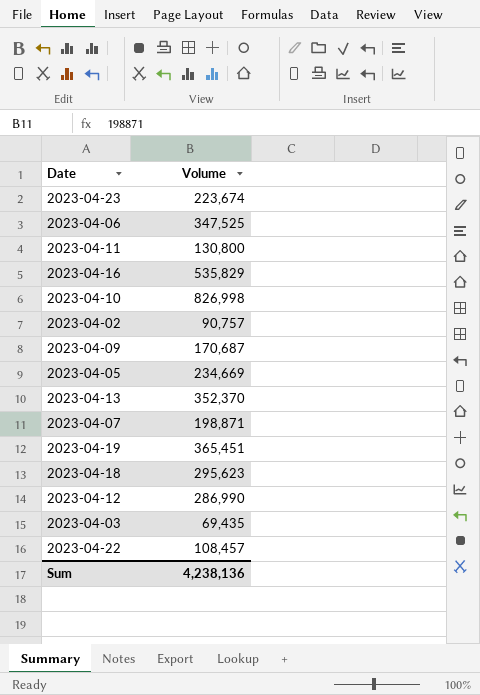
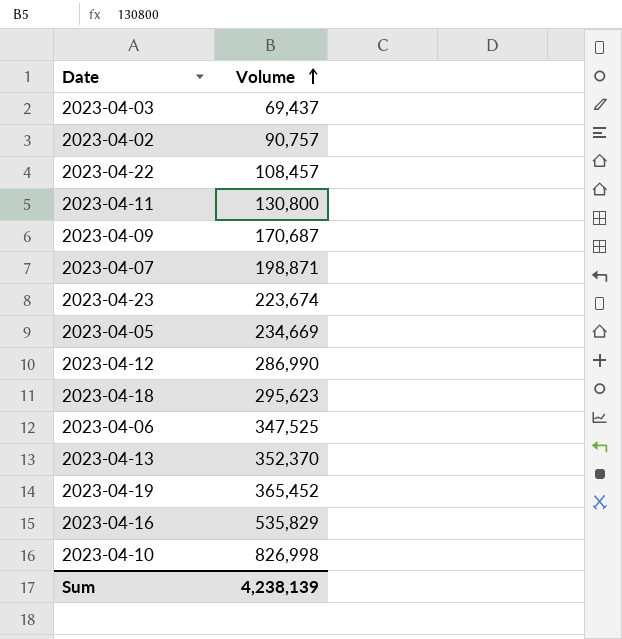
row order: none -> Volume ascending
2023-04-03 | Volume: 69,435 -> 69,437
2023-04-19 | Volume: 365,451 -> 365,452
Sum | Volume: 4,238,136 -> 4,238,139

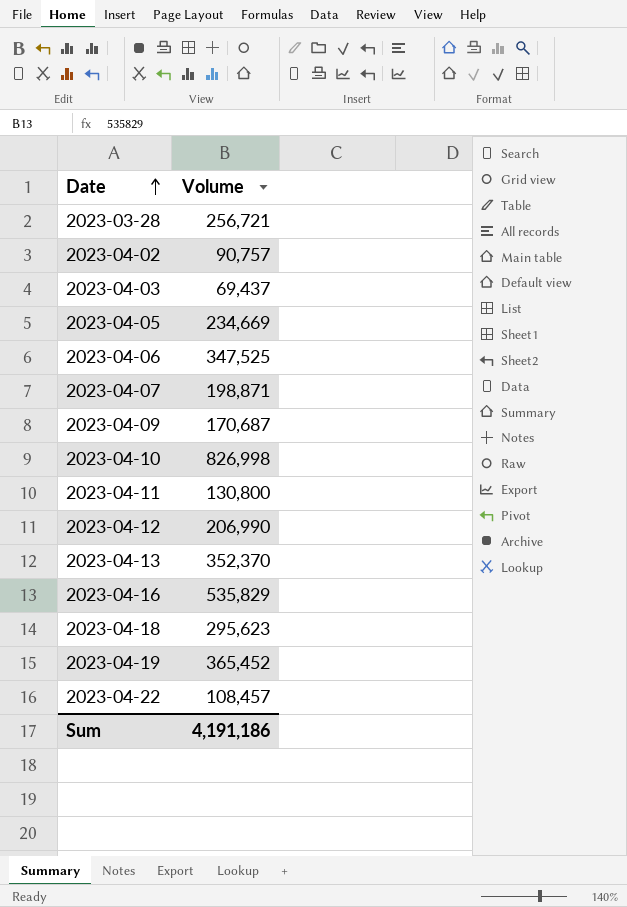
row order: Volume ascending -> Date ascending
row 2023-04-23: 223,674 -> none
row 2023-03-28: none -> 256,721
2023-04-12 | Volume: 286,990 -> 206,990
Sum | Volume: 4,238,139 -> 4,191,186

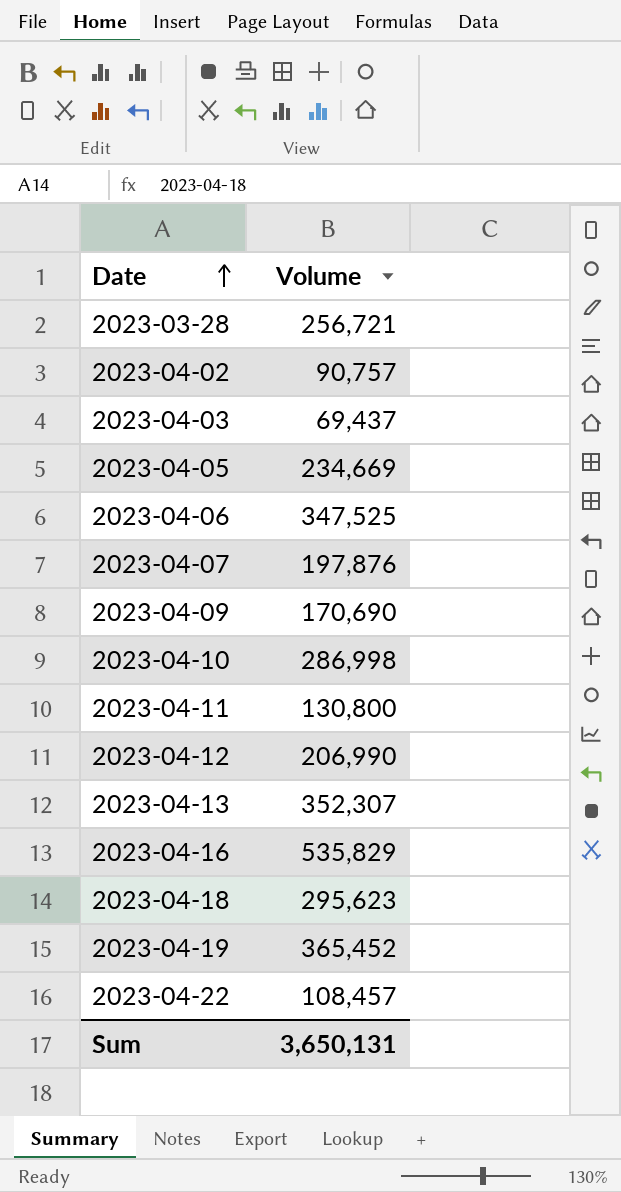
2023-04-07 | Volume: 198,871 -> 197,876
2023-04-09 | Volume: 170,687 -> 170,690
2023-04-10 | Volume: 826,998 -> 286,998
2023-04-13 | Volume: 352,370 -> 352,307
Sum | Volume: 4,191,186 -> 3,650,131

